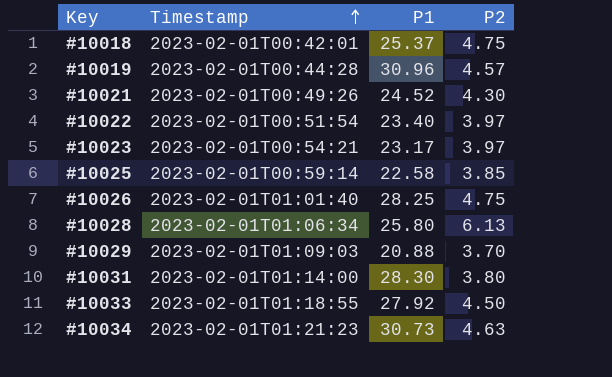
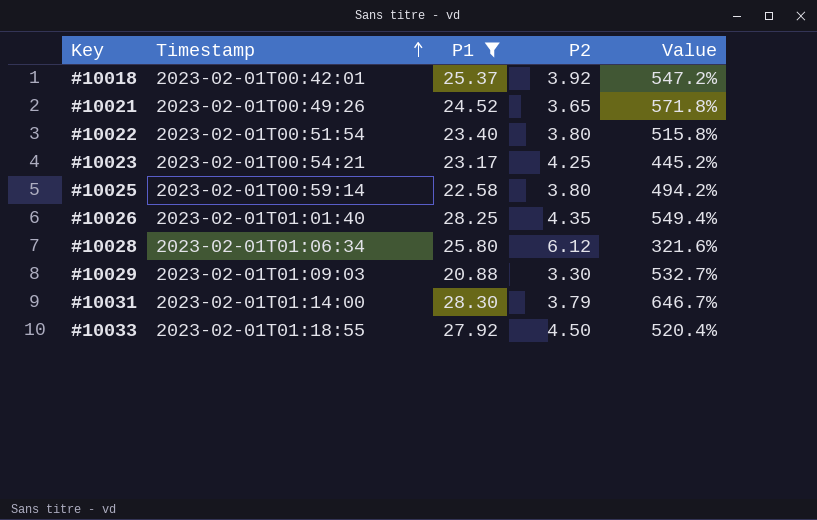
filter: none -> P1 <= 28.30
column Value | formula: none -> ([P1] - [P2]) / [P2]
#10018 | P2: 4.75 -> 3.92
#10021 | P2: 4.30 -> 3.65
#10022 | P2: 3.97 -> 3.80
#10023 | P2: 3.97 -> 4.25
#10025 | P2: 3.85 -> 3.80
#10026 | P2: 4.75 -> 4.35
#10028 | P2: 6.13 -> 6.12
#10029 | P2: 3.70 -> 3.30
#10031 | P2: 3.80 -> 3.79

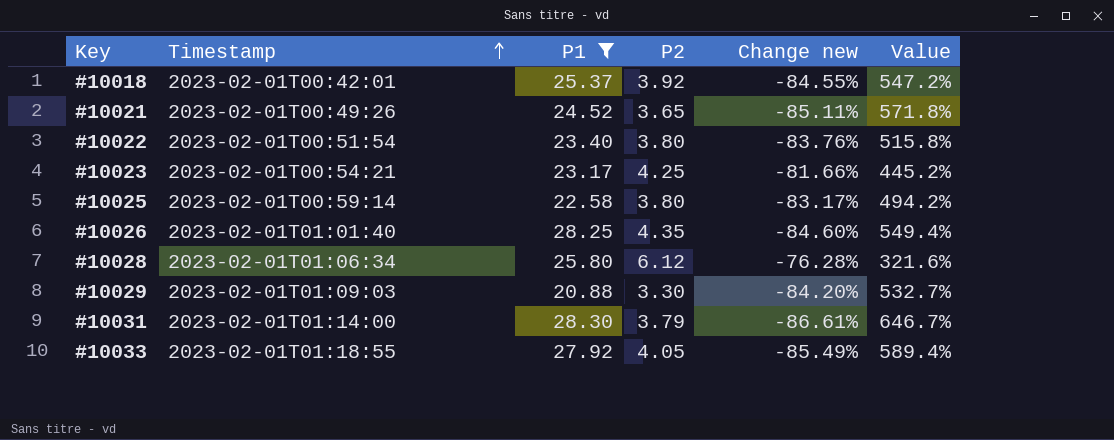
column Change new | formula: none -> ([P2] - [P1]) / [P1]
#10033 | P2: 4.50 -> 4.05
#10033 | Value: 520.4% -> 589.4%

